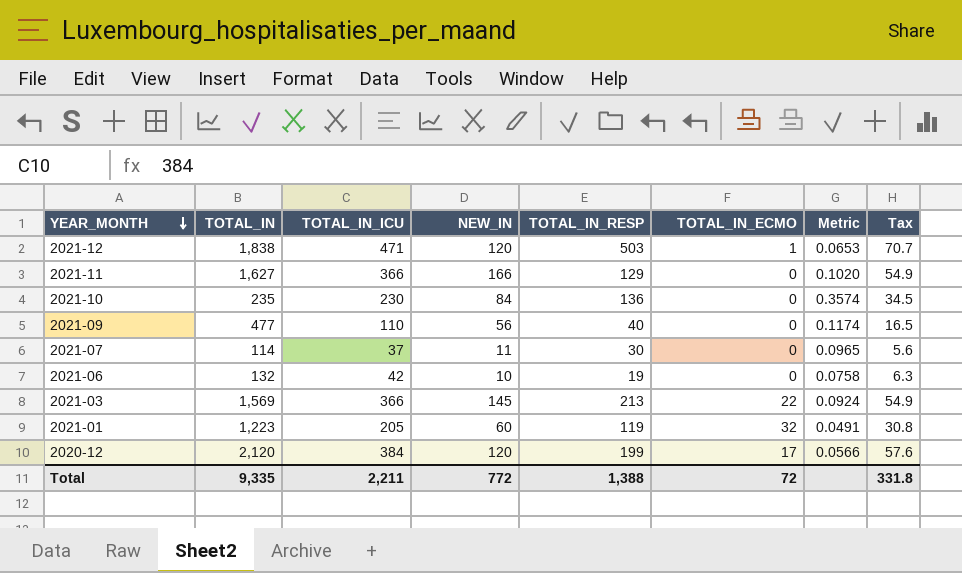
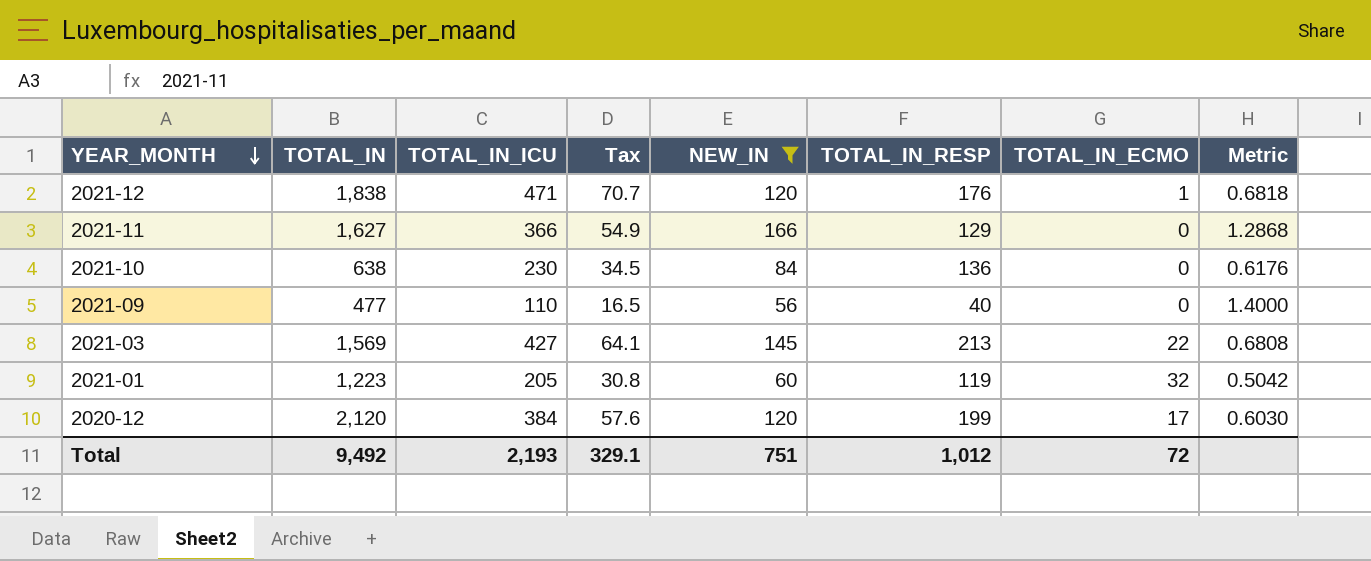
filter: none -> NEW_IN >= 56
column Tax | position: 8 -> 4
column Metric | formula: [NEW_IN] / [TOTAL_IN] -> [NEW_IN] / [TOTAL_IN_RESP]
2021-12 | TOTAL_IN_RESP: 503 -> 176
2021-10 | TOTAL_IN: 235 -> 638
2021-03 | TOTAL_IN_ICU: 366 -> 427
2021-03 | Tax: 54.9 -> 64.1
Total | TOTAL_IN: 9,335 -> 9,492
Total | TOTAL_IN_ICU: 2,211 -> 2,193
Total | Tax: 331.8 -> 329.1
Total | NEW_IN: 772 -> 751
Total | TOTAL_IN_RESP: 1,388 -> 1,012

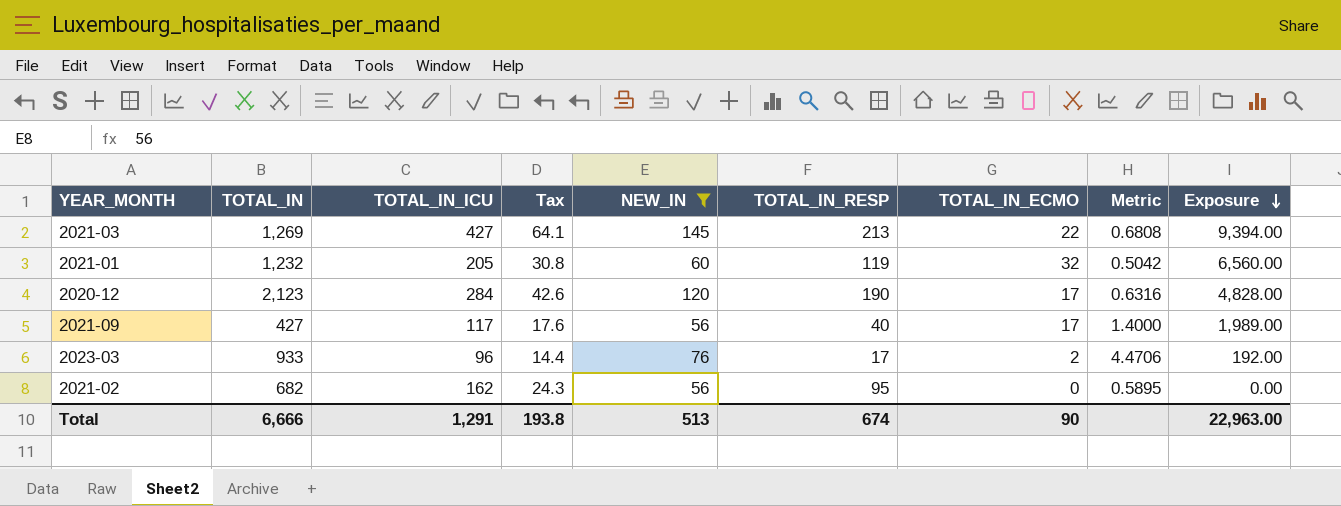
row order: YEAR_MONTH descending -> Exposure descending
column Exposure | formula: none -> [TOTAL_IN_ICU] * [TOTAL_IN_ECMO]
row 2021-12: 1,838 | 471 | 70.7 | 120 | 176 | 1 | 0.6818 -> none
row 2021-11: 1,627 | 366 | 54.9 | 166 | 129 | 0 | 1.2868 -> none
row 2021-10: 638 | 230 | 34.5 | 84 | 136 | 0 | 0.6176 -> none
2021-03 | TOTAL_IN: 1,569 -> 1,269
2021-01 | TOTAL_IN: 1,223 -> 1,232
2020-12 | TOTAL_IN: 2,120 -> 2,123
2020-12 | TOTAL_IN_ICU: 384 -> 284
2020-12 | Tax: 57.6 -> 42.6
2020-12 | TOTAL_IN_RESP: 199 -> 190
2020-12 | Metric: 0.6030 -> 0.6316
2021-09 | TOTAL_IN: 477 -> 427
2021-09 | TOTAL_IN_ICU: 110 -> 117
2021-09 | Tax: 16.5 -> 17.6
2021-09 | TOTAL_IN_ECMO: 0 -> 17
row 2023-03: none -> 933 | 96 | 14.4 | 76 | 17 | 2 | 4.4706 | 192.00
row 2021-02: none -> 682 | 162 | 24.3 | 56 | 95 | 0 | 0.5895 | 0.00
Total | TOTAL_IN: 9,492 -> 6,666
Total | TOTAL_IN_ICU: 2,193 -> 1,291
Total | Tax: 329.1 -> 193.8
Total | NEW_IN: 751 -> 513
Total | TOTAL_IN_RESP: 1,012 -> 674
Total | TOTAL_IN_ECMO: 72 -> 90

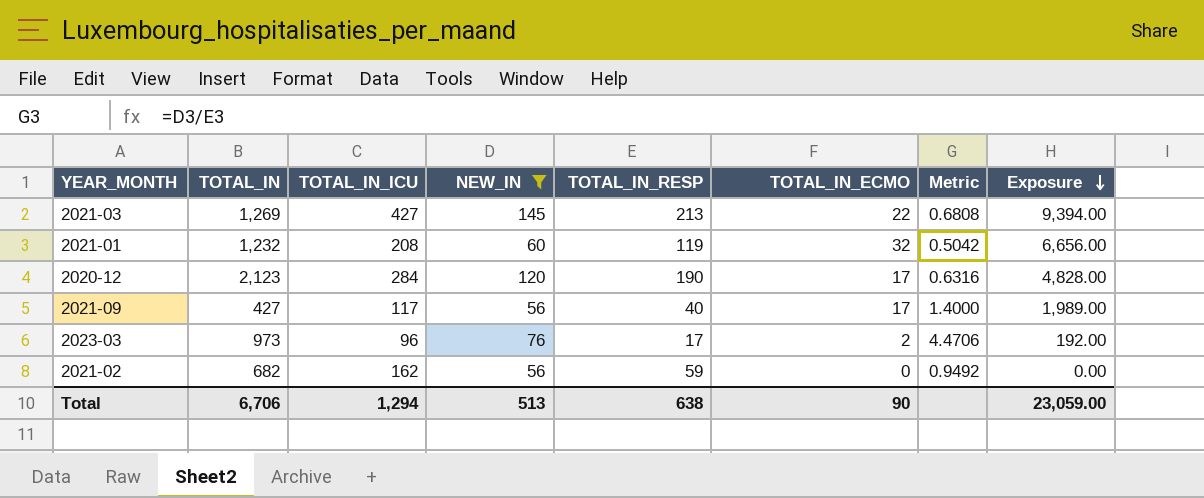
column Tax | formula: [TOTAL_IN_ICU] * 0.15 -> none
2021-01 | TOTAL_IN_ICU: 205 -> 208
2021-01 | Exposure: 6,560.00 -> 6,656.00
2023-03 | TOTAL_IN: 933 -> 973
2021-02 | TOTAL_IN_RESP: 95 -> 59
2021-02 | Metric: 0.5895 -> 0.9492
Total | TOTAL_IN: 6,666 -> 6,706
Total | TOTAL_IN_ICU: 1,291 -> 1,294
Total | TOTAL_IN_RESP: 674 -> 638
Total | Exposure: 22,963.00 -> 23,059.00

